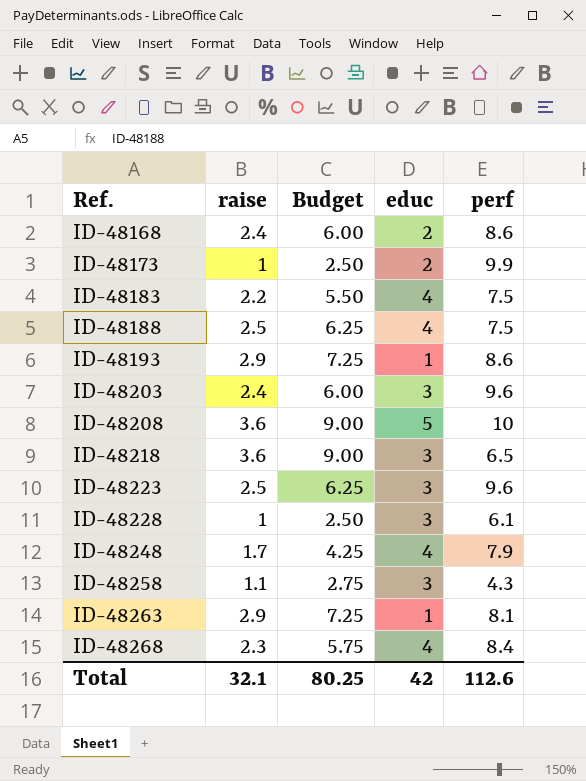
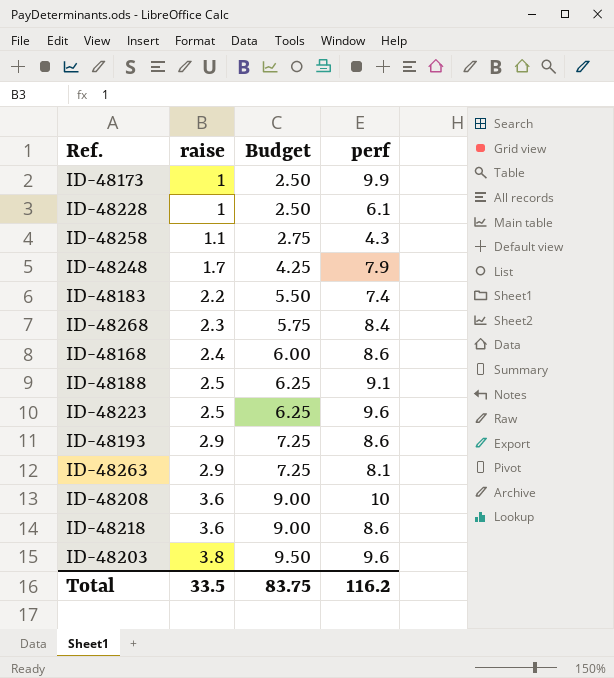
row order: Ref. ascending -> raise ascending
column educ | position: 4 -> none
ID-48183 | perf: 7.5 -> 7.4
ID-48188 | perf: 7.5 -> 9.1
ID-48218 | perf: 6.5 -> 8.6
ID-48203 | raise: 2.4 -> 3.8
ID-48203 | Budget: 6.00 -> 9.50
Total | raise: 32.1 -> 33.5
Total | Budget: 80.25 -> 83.75
Total | perf: 112.6 -> 116.2

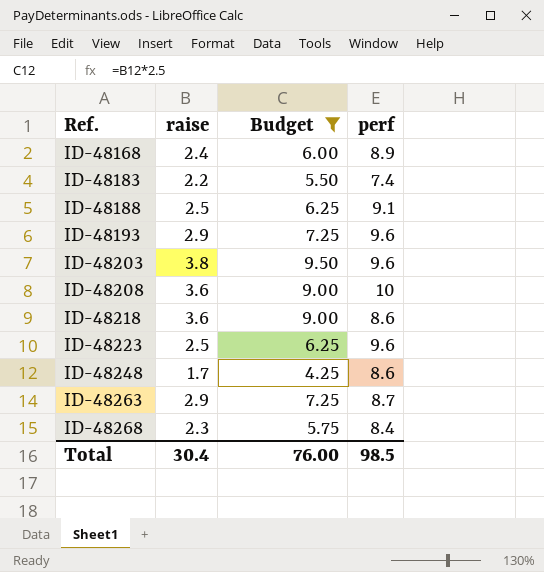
filter: none -> Budget >= 4.25
row order: raise ascending -> Ref. ascending
ID-48168 | perf: 8.6 -> 8.9
ID-48193 | perf: 8.6 -> 9.6
ID-48248 | perf: 7.9 -> 8.6
ID-48263 | perf: 8.1 -> 8.7
Total | raise: 33.5 -> 30.4
Total | Budget: 83.75 -> 76.00
Total | perf: 116.2 -> 98.5

